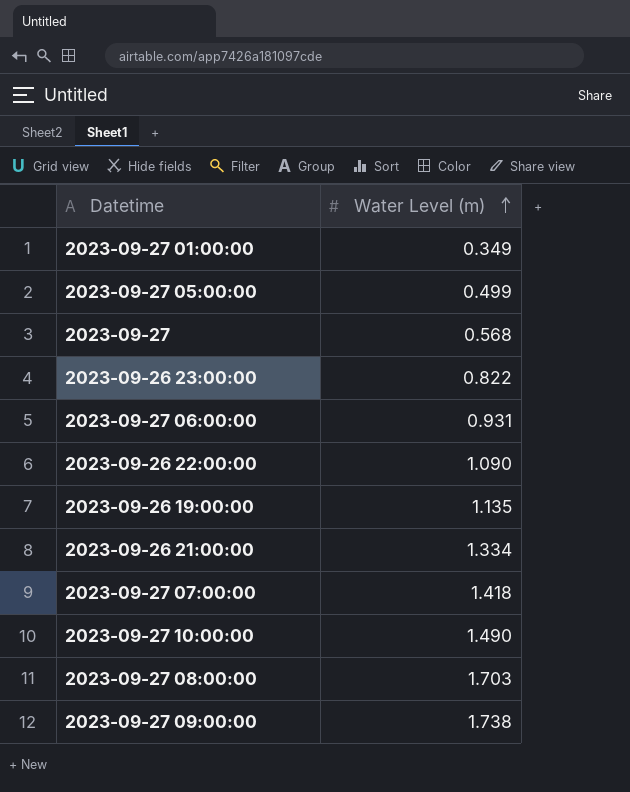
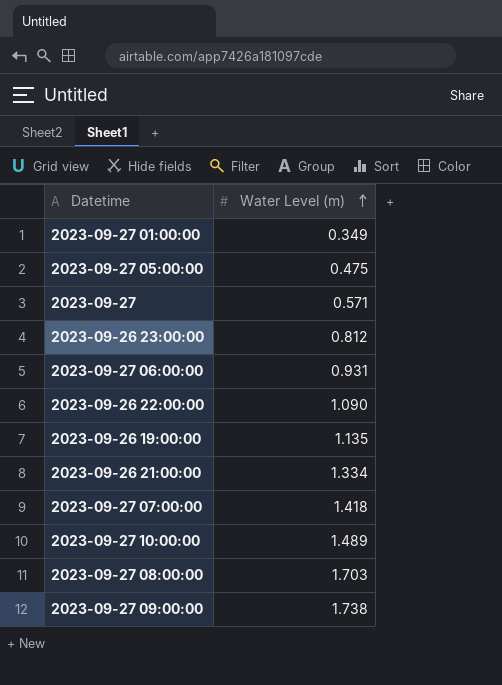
2023-09-27 05:00:00 | Water Level (m): 0.499 -> 0.475
2023-09-27 | Water Level (m): 0.568 -> 0.571
2023-09-26 23:00:00 | Water Level (m): 0.822 -> 0.812
2023-09-27 10:00:00 | Water Level (m): 1.490 -> 1.489

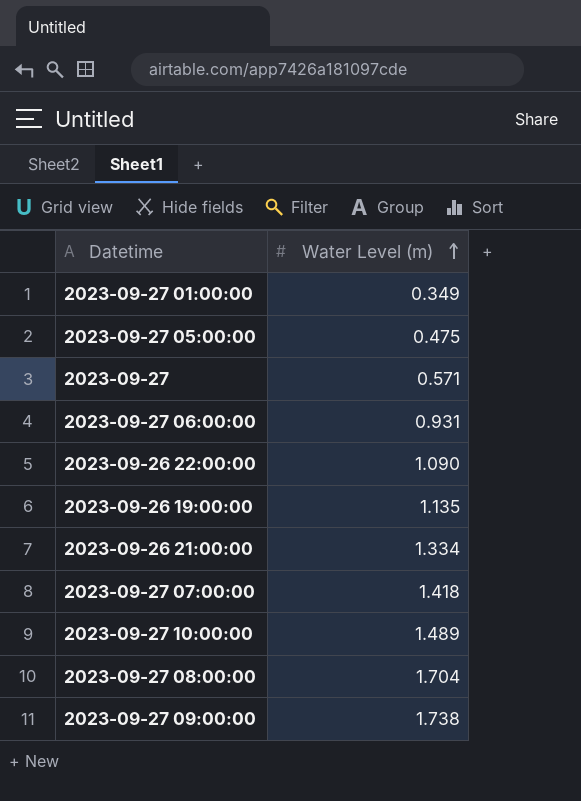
row 2023-09-26 23:00:00: 0.812 -> none
2023-09-27 08:00:00 | Water Level (m): 1.703 -> 1.704

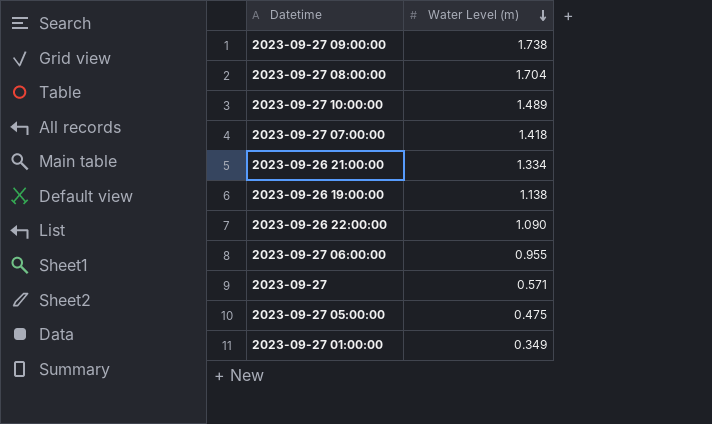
row order: Water Level (m) ascending -> Water Level (m) descending
2023-09-26 19:00:00 | Water Level (m): 1.135 -> 1.138
2023-09-27 06:00:00 | Water Level (m): 0.931 -> 0.955

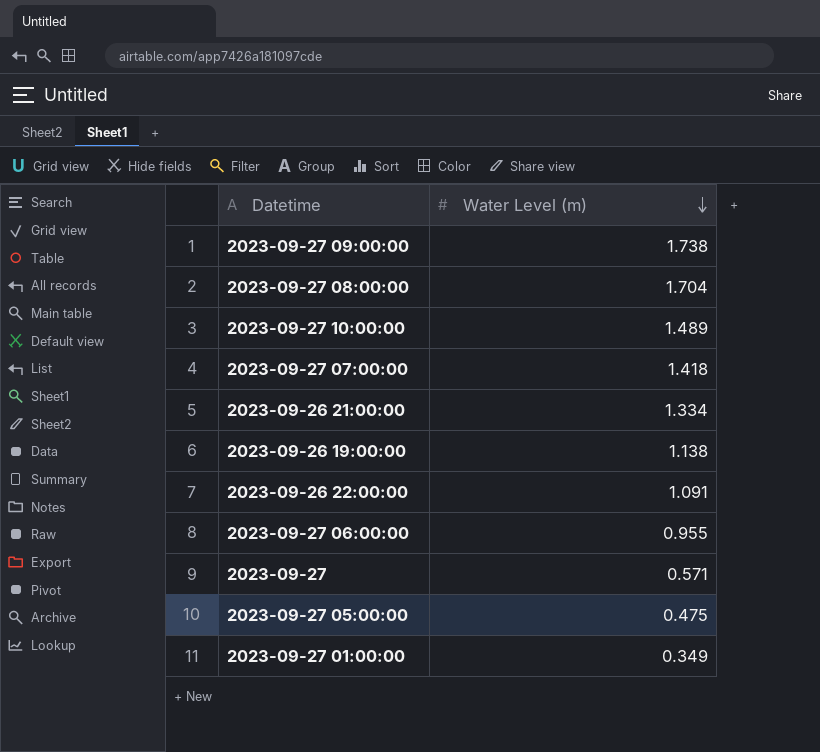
2023-09-26 22:00:00 | Water Level (m): 1.090 -> 1.091

